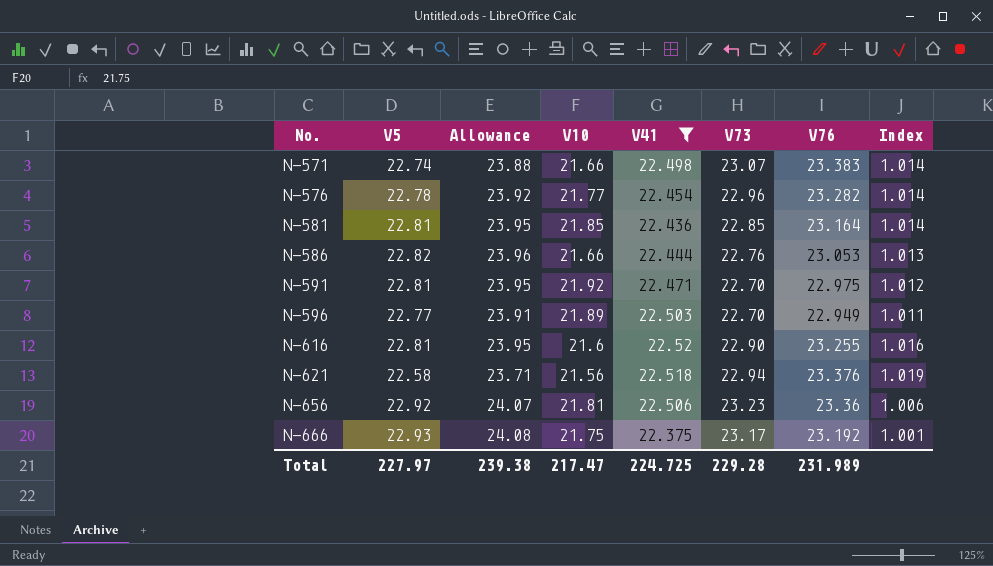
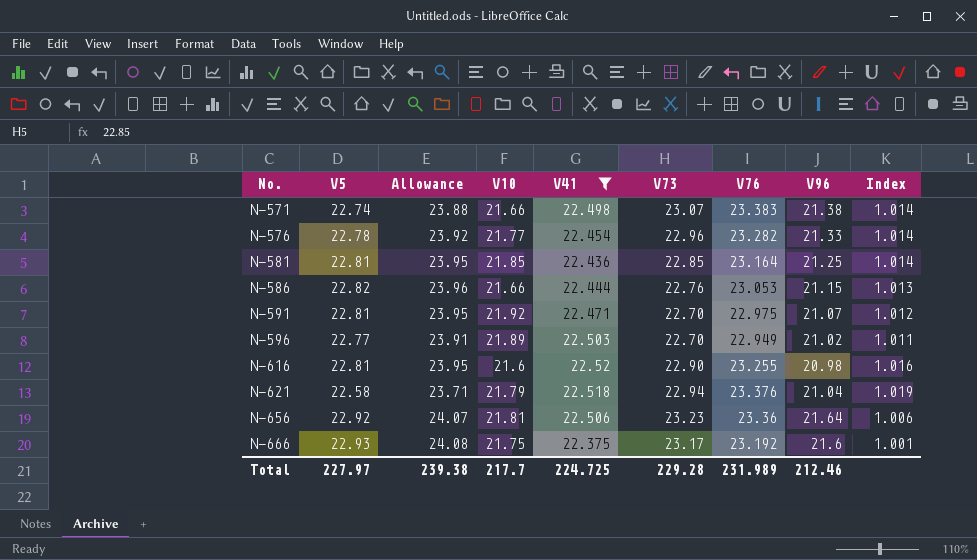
column V96 | position: none -> 8
N-621 | V10: 21.56 -> 21.79
Total | V10: 217.47 -> 217.7

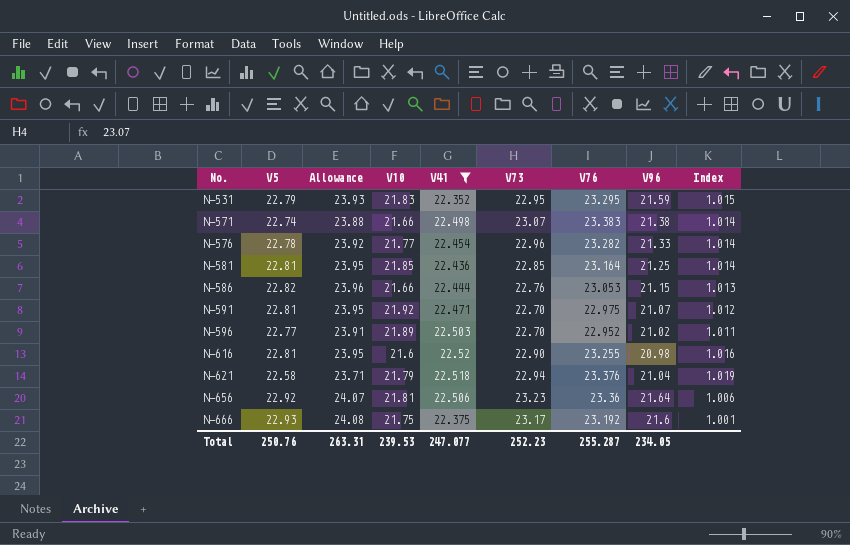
row N-531: none -> 22.79 | 23.93 | 21.83 | 22.352 | 22.95 | 23.295 | 21.59 | 1.015
N-596 | V76: 22.949 -> 22.952
Total | V5: 227.97 -> 250.76
Total | Allowance: 239.38 -> 263.31
Total | V10: 217.7 -> 239.53
Total | V41: 224.725 -> 247.077
Total | V73: 229.28 -> 252.23
Total | V76: 231.989 -> 255.287
Total | V96: 212.46 -> 234.05

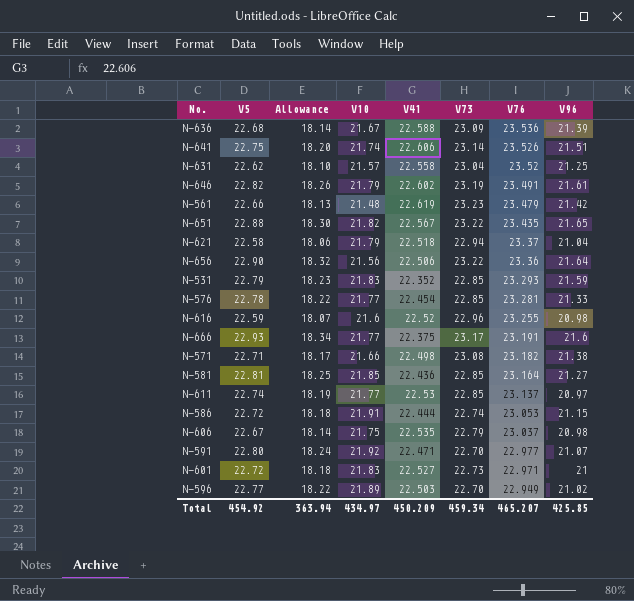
filter: V41 <= 22.52 -> none
row order: No. ascending -> V76 descending
column Index | formula: [V76] / [V73] -> none
column Allowance | formula: [V5] * 1.05 -> [V5] * 0.8
N-621 | V76: 23.376 -> 23.37
N-656 | V5: 22.92 -> 22.90
N-656 | V10: 21.81 -> 21.56
N-656 | V73: 23.23 -> 23.22
N-531 | V73: 22.95 -> 22.85
N-531 | V76: 23.295 -> 23.293
N-576 | V73: 22.96 -> 22.85
N-576 | V76: 23.282 -> 23.281
N-616 | V5: 22.81 -> 22.59
N-616 | V73: 22.90 -> 22.96
N-666 | V10: 21.75 -> 21.77
N-666 | V76: 23.192 -> 23.191
N-571 | V5: 22.74 -> 22.71
N-571 | V73: 23.07 -> 23.08
N-571 | V76: 23.383 -> 23.182
N-581 | V96: 21.25 -> 21.27
N-586 | V5: 22.82 -> 22.72
N-586 | V10: 21.66 -> 21.91
N-586 | V73: 22.76 -> 22.74
N-591 | V5: 22.81 -> 22.80
N-591 | V76: 22.975 -> 22.977
N-596 | V76: 22.952 -> 22.949
Total | V5: 250.76 -> 454.92
Total | Allowance: 263.31 -> 363.94
Total | V10: 239.53 -> 434.97
Total | V41: 247.077 -> 450.209
Total | V73: 252.23 -> 459.34
Total | V76: 255.287 -> 465.207
Total | V96: 234.05 -> 425.85

